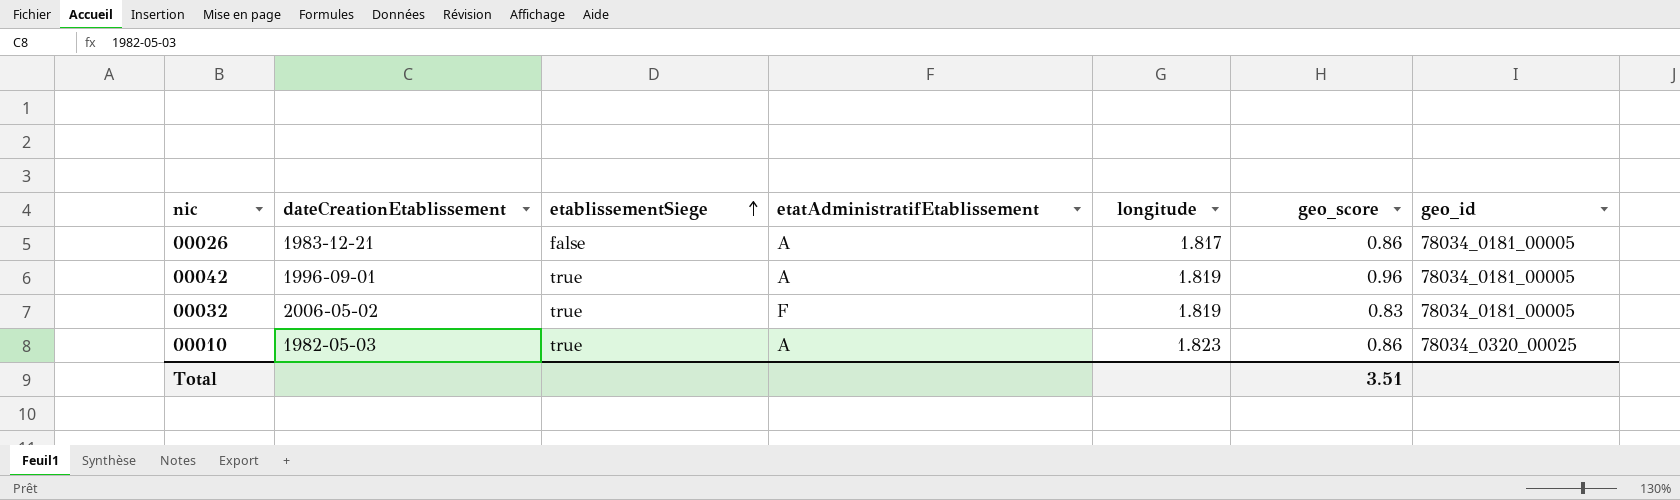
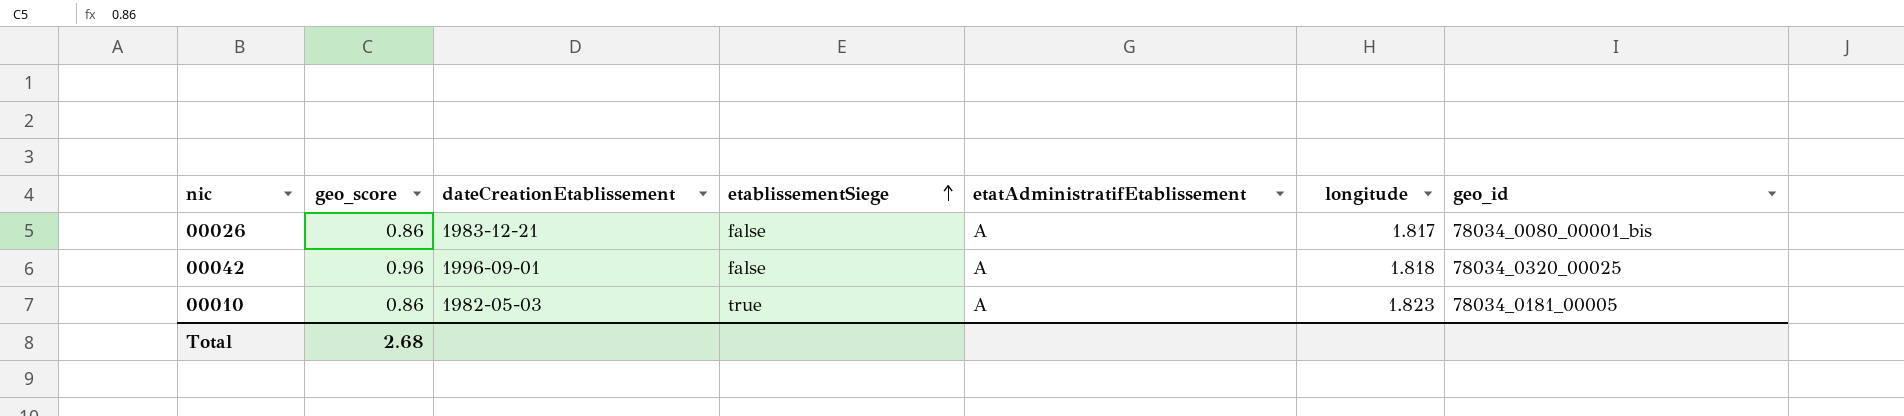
column geo_score | position: 6 -> 2
row 00032: 2006-05-02 | true | F | 1.819 | 0.83 | 78034_0181_00005 -> none
00026 | geo_id: 78034_0181_00005 -> 78034_0080_00001_bis
00042 | etablissementSiege: true -> false
00042 | longitude: 1.819 -> 1.818
00042 | geo_id: 78034_0181_00005 -> 78034_0320_00025
00010 | geo_id: 78034_0320_00025 -> 78034_0181_00005
Total | geo_score: 3.51 -> 2.68

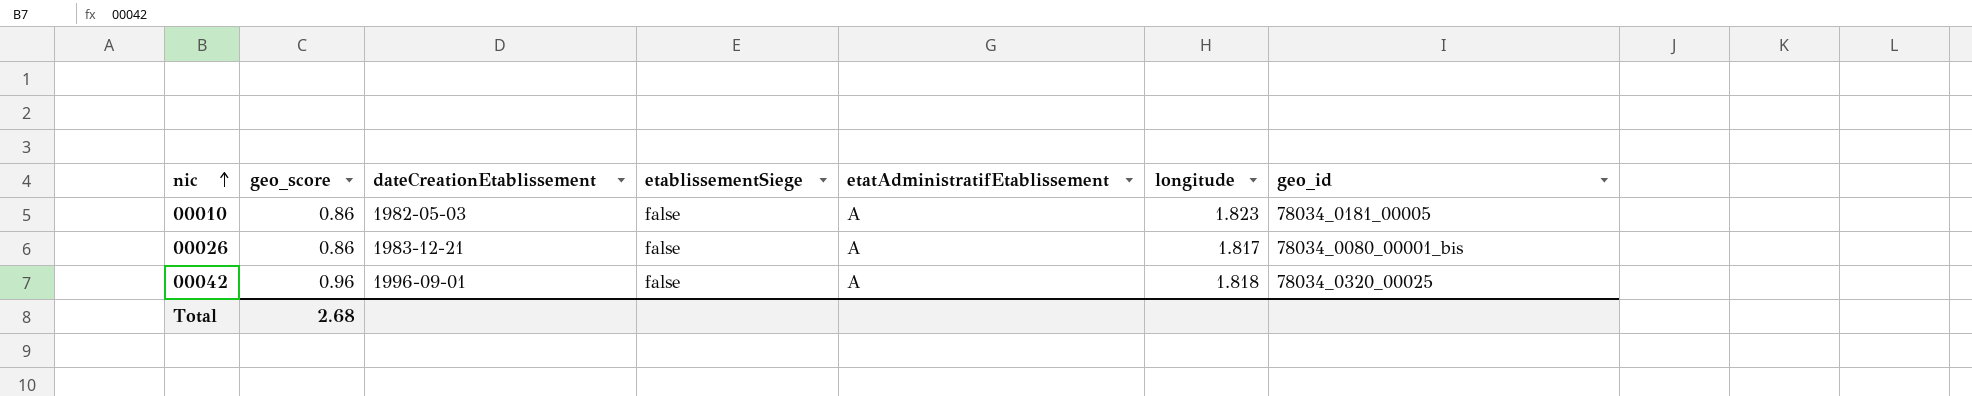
row order: etablissementSiege ascending -> nic ascending
00010 | etablissementSiege: true -> false

